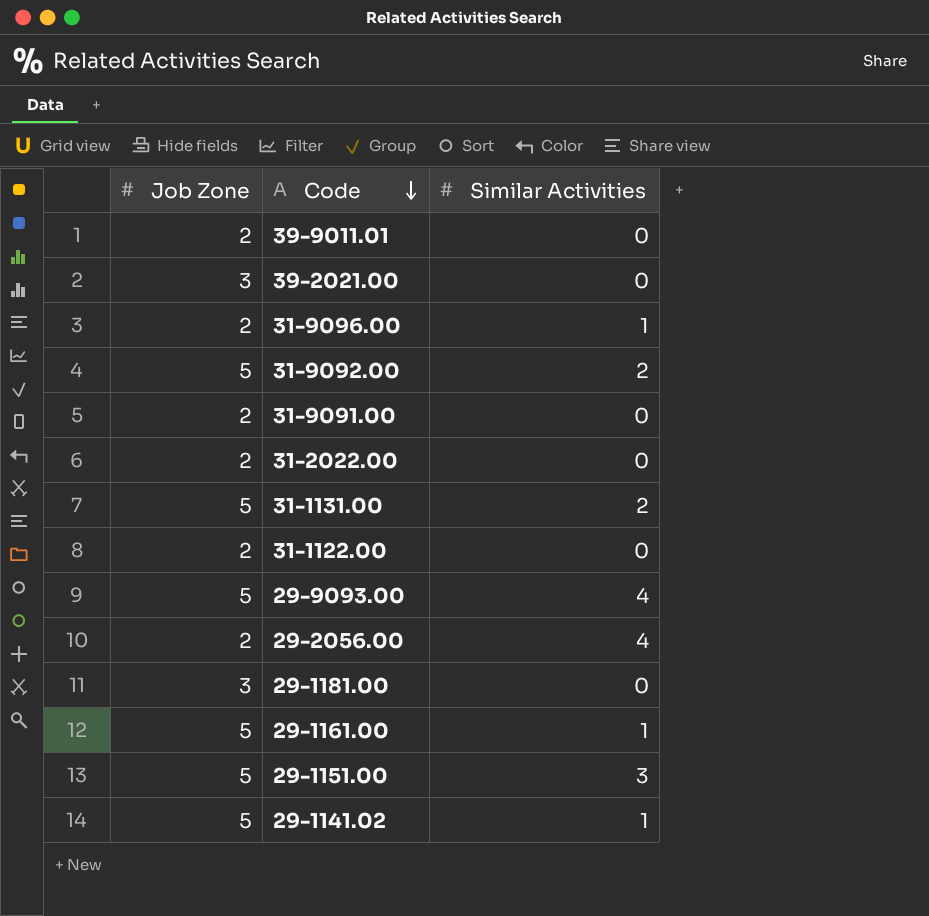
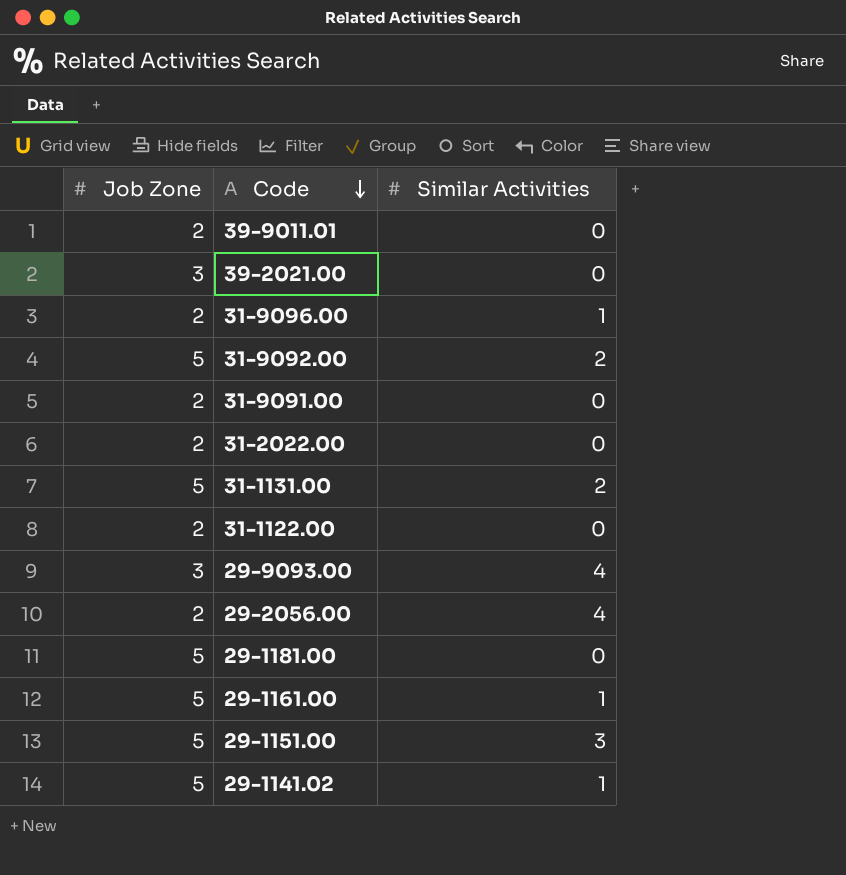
29-9093.00 | Job Zone: 5 -> 3
29-1181.00 | Job Zone: 3 -> 5

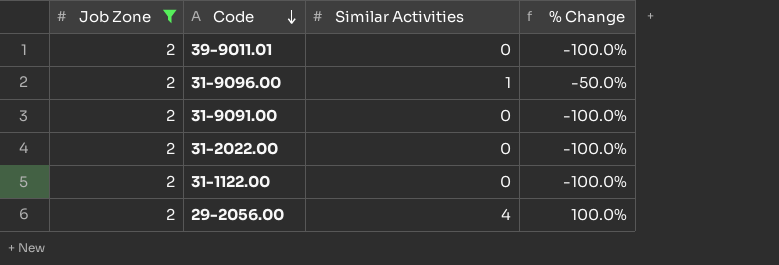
filter: none -> Job Zone = 2
column % Change | formula: none -> ([Similar Activities] - [Job Zone]) / [Job Zone]

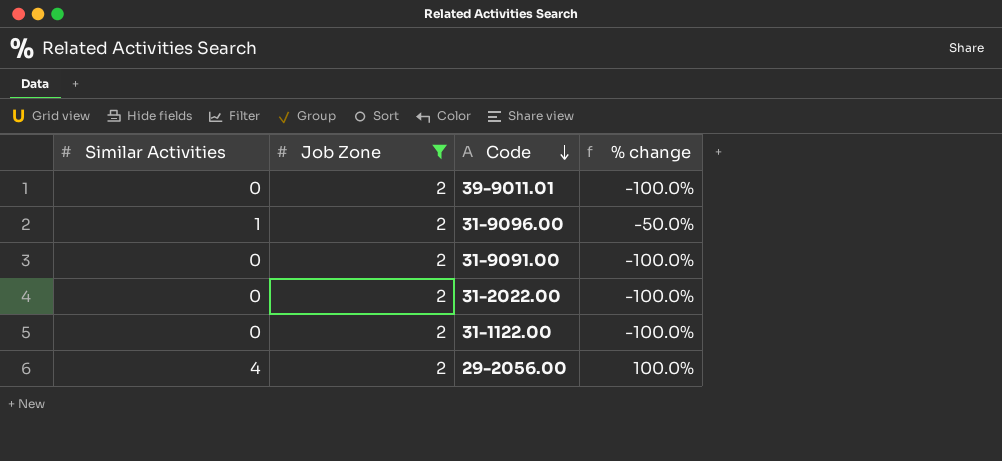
column Similar Activities | position: 3 -> 1
column name: % Change -> % change

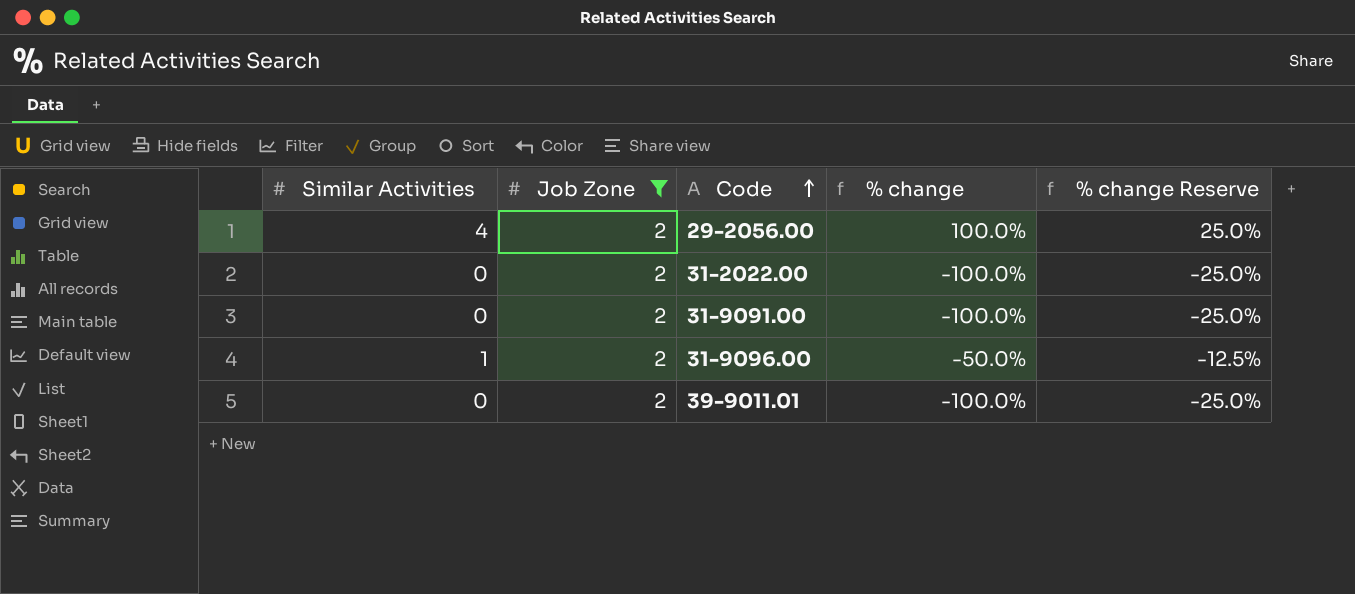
row order: Code descending -> Code ascending
column % change Reserve | formula: none -> [% change] * 0.25
row 31-1122.00: 0 | 2 | -100.0% -> none

